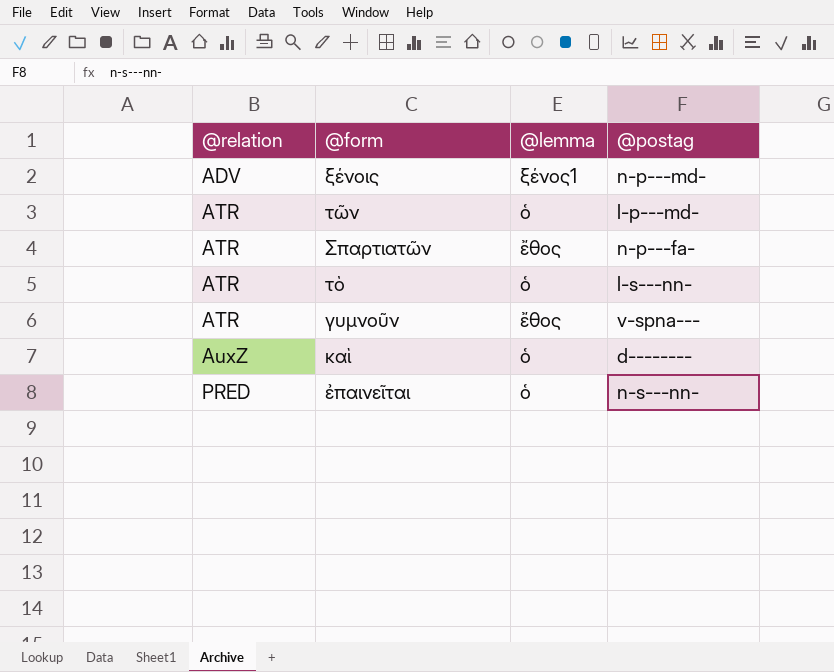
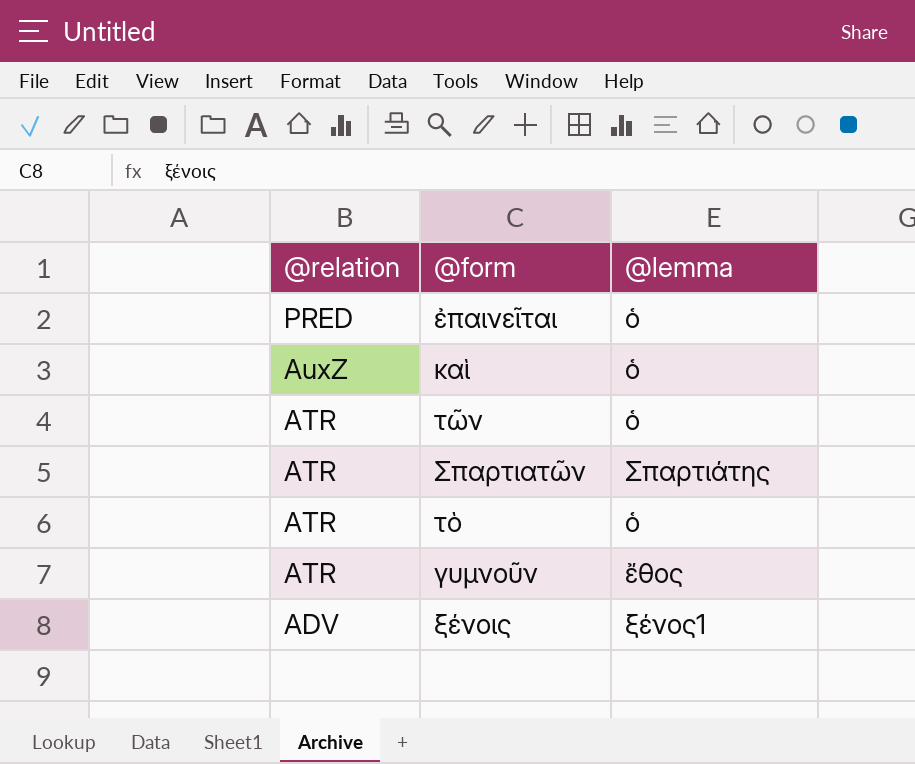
row order: @relation ascending -> @relation descending
column @postag | position: 4 -> none
Σπαρτιατῶν | @lemma: ἔθος -> Σπαρτιάτης

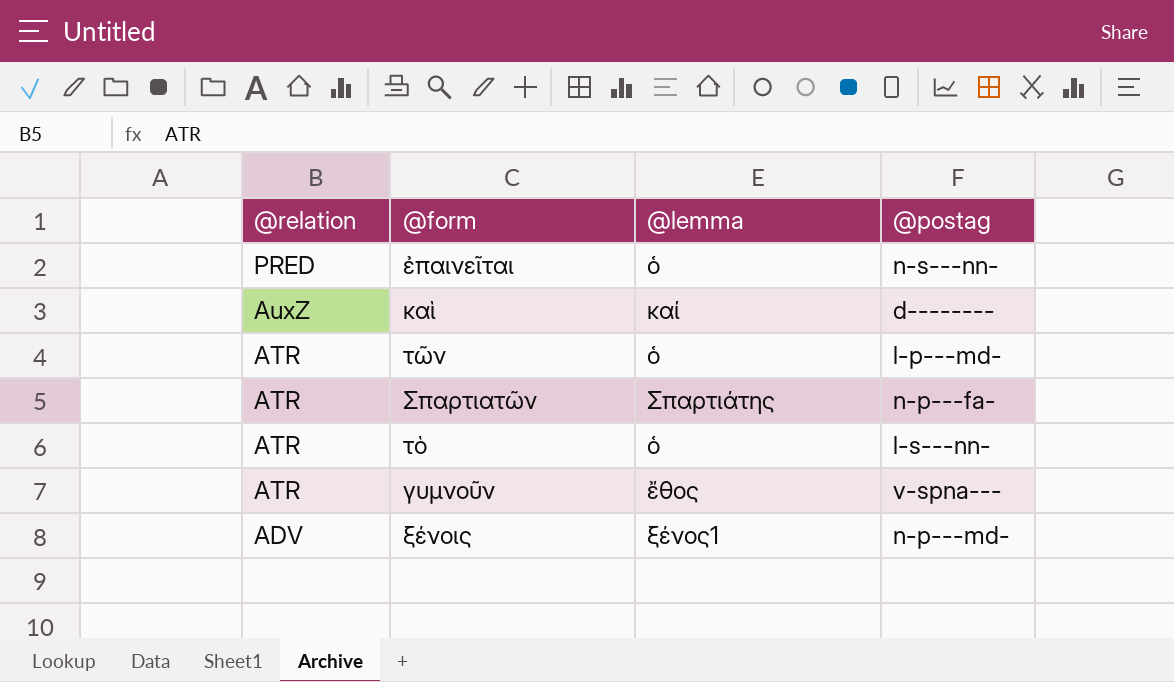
column @postag | position: none -> 4
καὶ | @lemma: ὁ -> καί

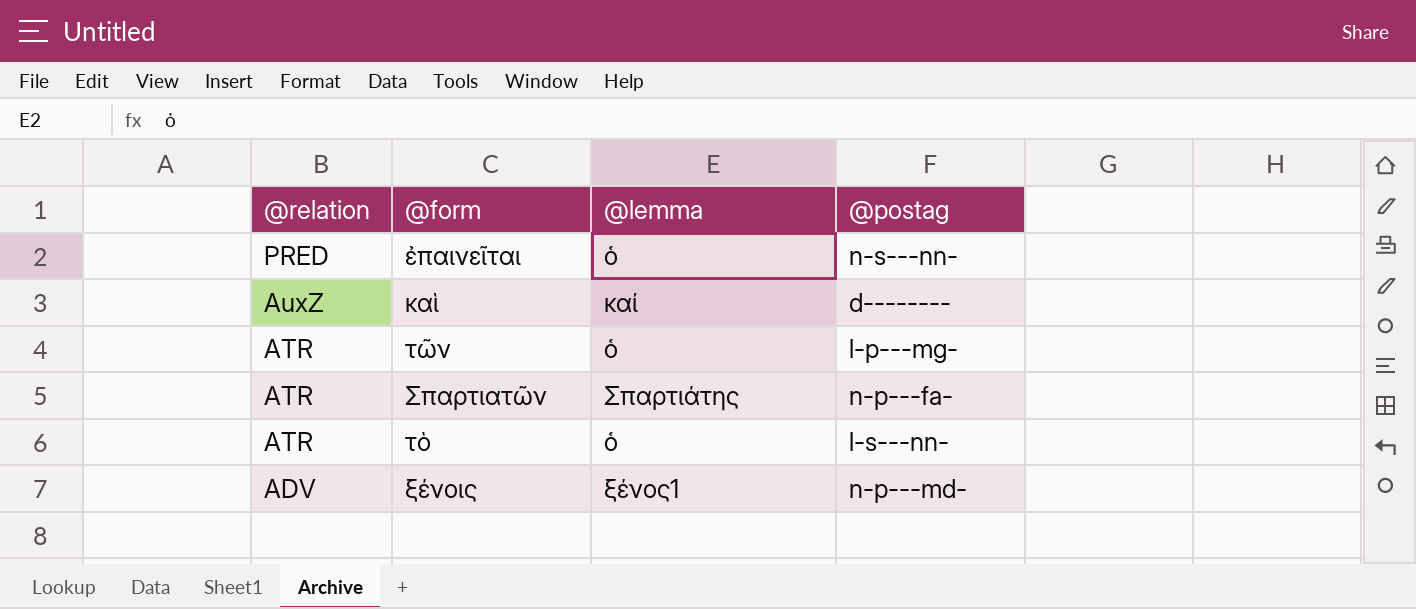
row γυμνοῦν: ATR | ἔθος | v-spna--- -> none
τῶν | @postag: l-p---md- -> l-p---mg-

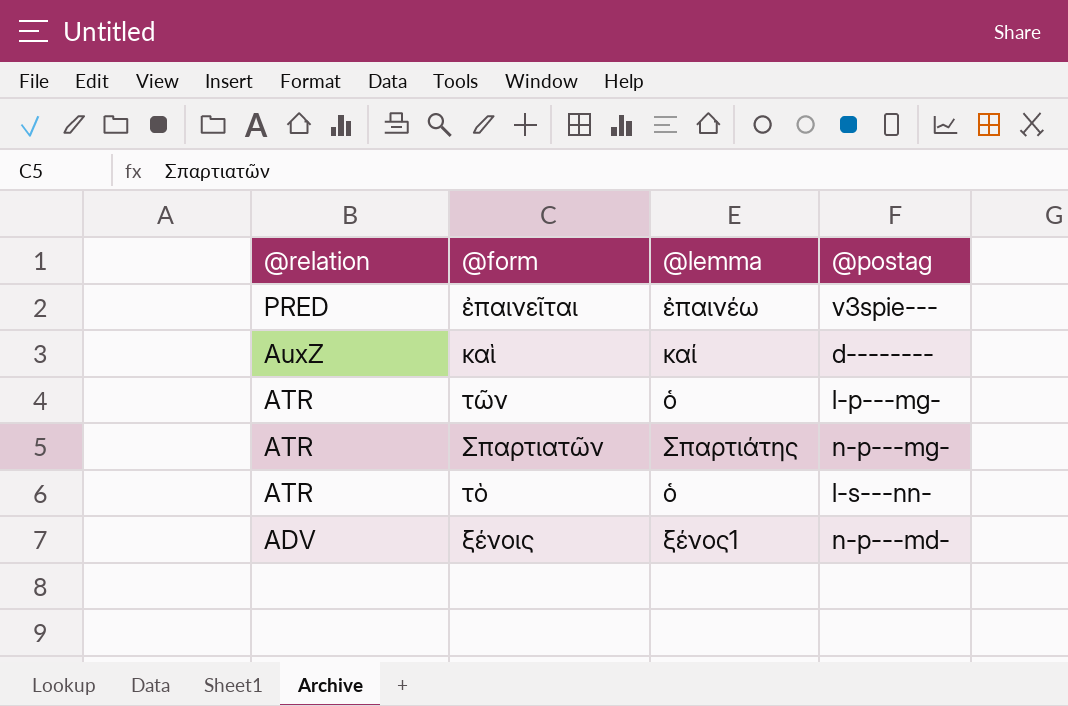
ἐπαινεῖται | @lemma: ὁ -> ἐπαινέω
ἐπαινεῖται | @postag: n-s---nn- -> v3spie---
Σπαρτιατῶν | @postag: n-p---fa- -> n-p---mg-

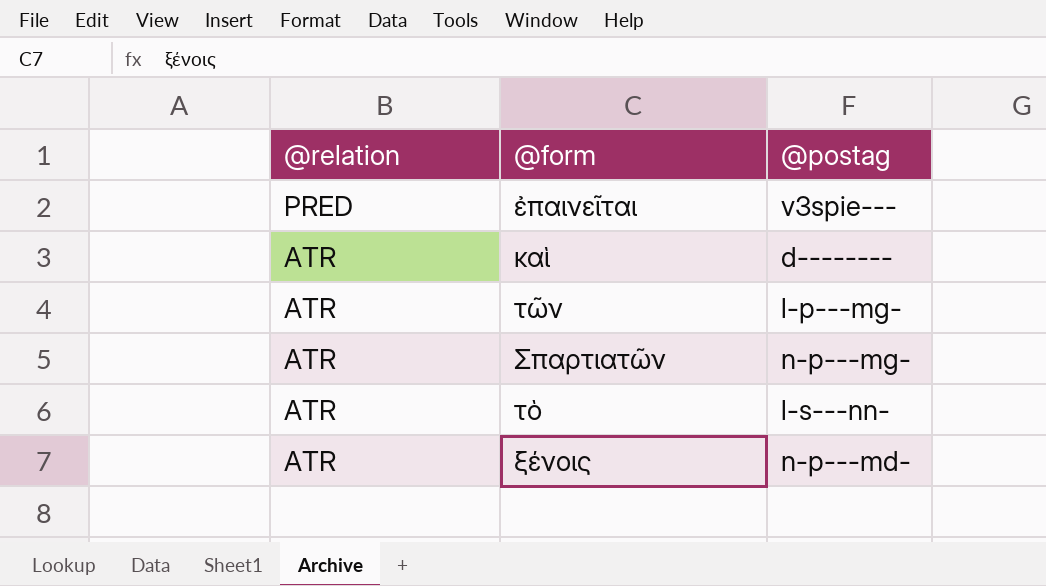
column @lemma | position: 3 -> none
καὶ | @relation: AuxZ -> ATR
ξένοις | @relation: ADV -> ATR

